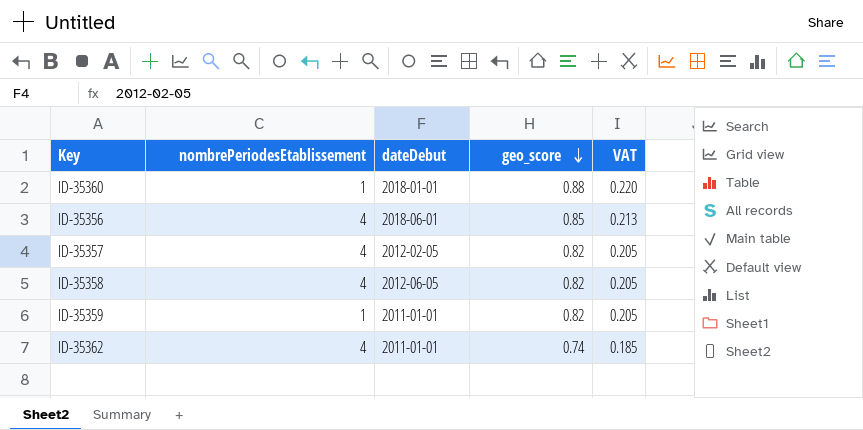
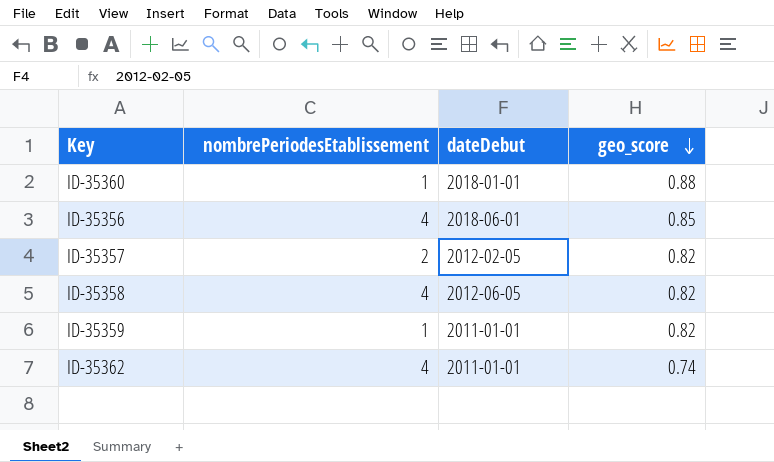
column VAT | formula: [geo_score] * 0.25 -> none
ID-35357 | nombrePeriodesEtablissement: 4 -> 2

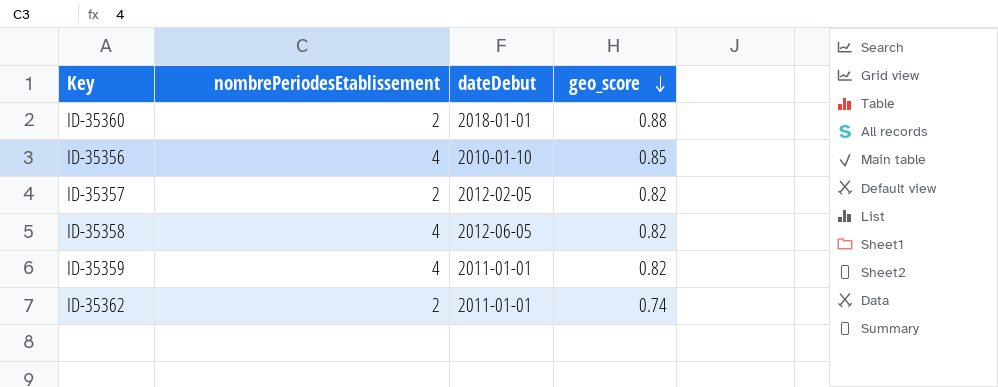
ID-35360 | nombrePeriodesEtablissement: 1 -> 2
ID-35356 | dateDebut: 2018-06-01 -> 2010-01-10
ID-35359 | nombrePeriodesEtablissement: 1 -> 4
ID-35362 | nombrePeriodesEtablissement: 4 -> 2

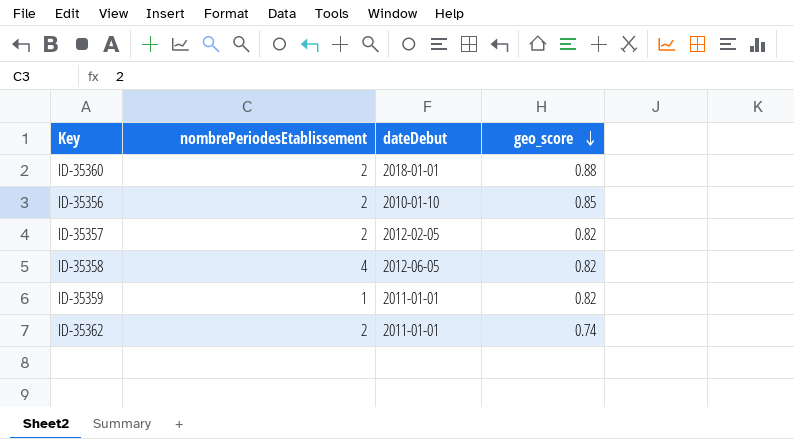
ID-35356 | nombrePeriodesEtablissement: 4 -> 2
ID-35359 | nombrePeriodesEtablissement: 4 -> 1

